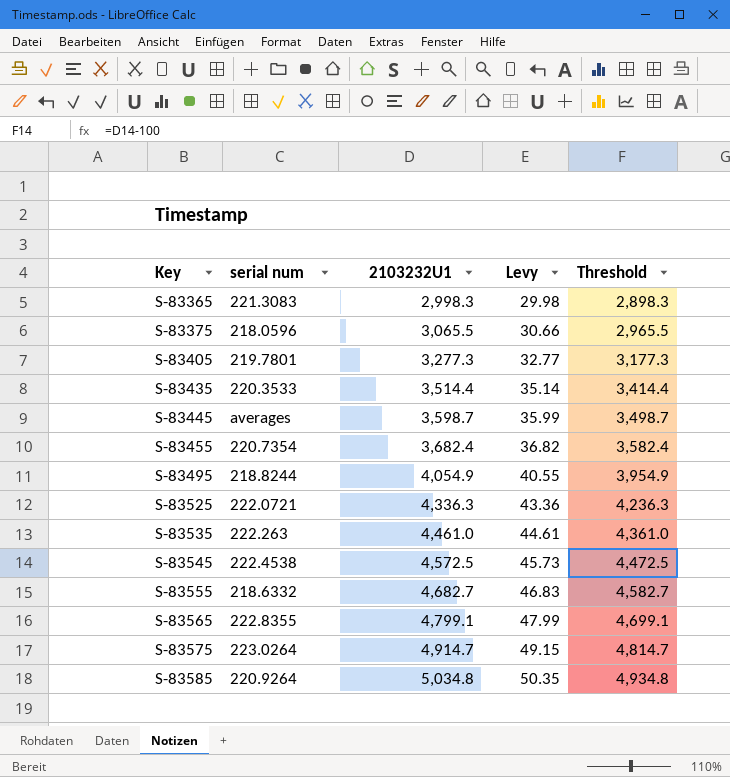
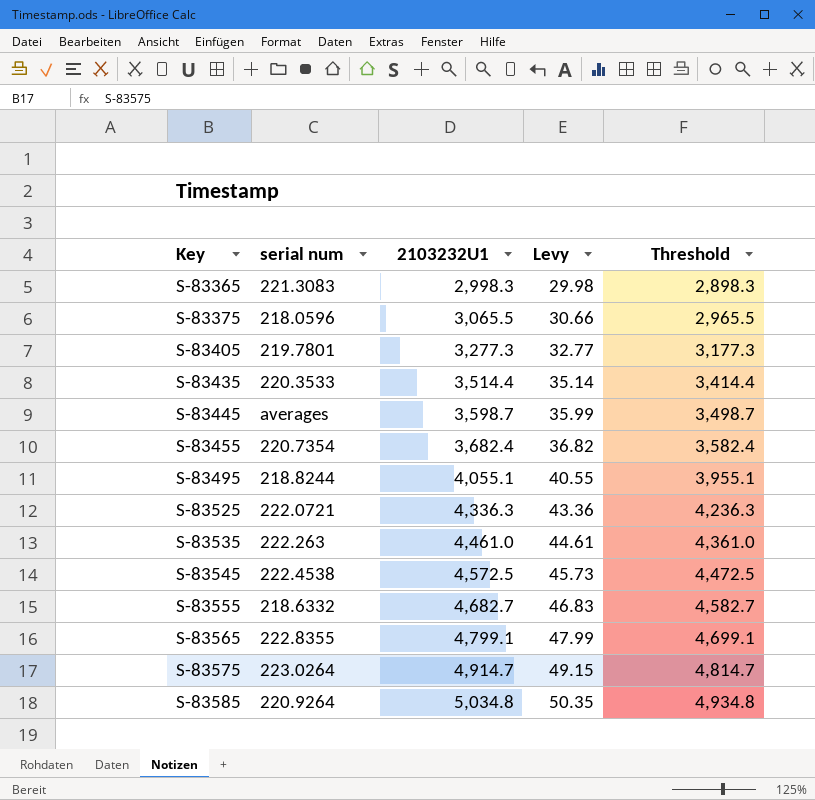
S-83495 | 2103232U1: 4,054.9 -> 4,055.1
S-83495 | Threshold: 3,954.9 -> 3,955.1

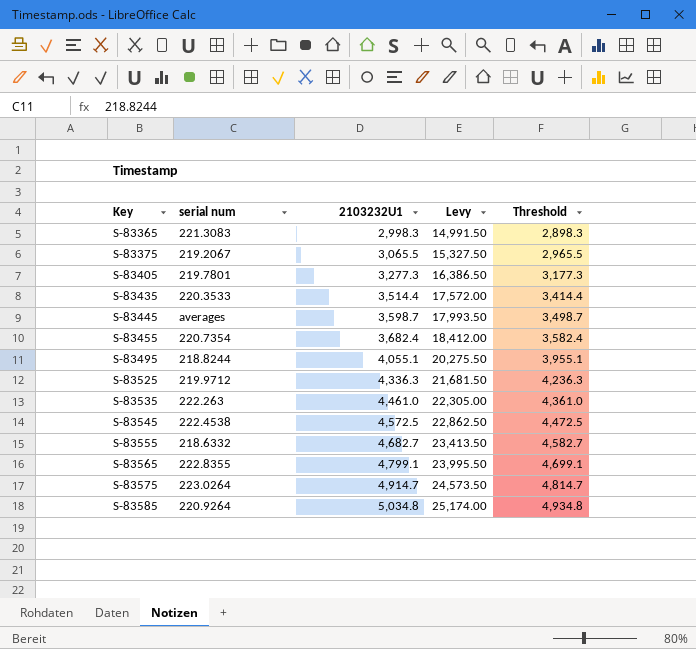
column Levy | formula: [2103232U1] * 0.01 -> [2103232U1] * 5
S-83375 | serial num: 218.0596 -> 219.2067
S-83525 | serial num: 222.0721 -> 219.9712

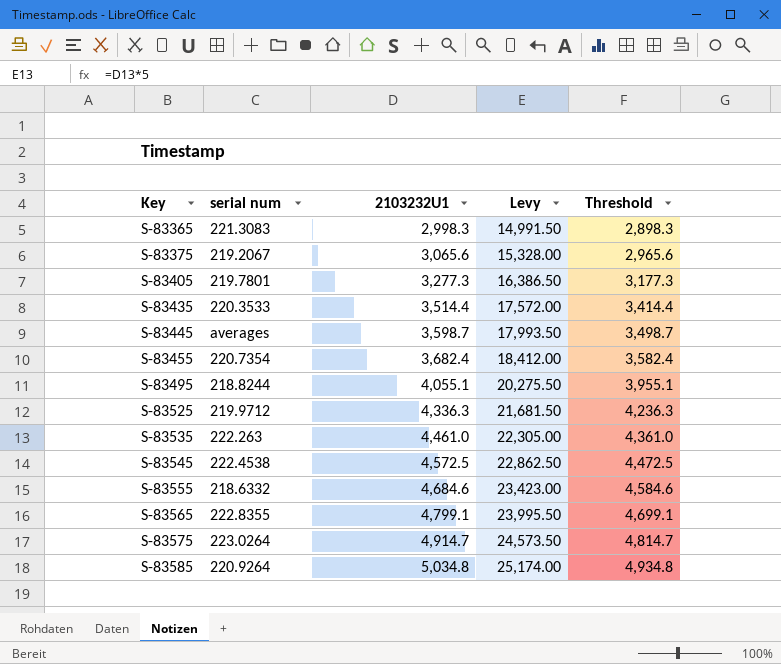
S-83375 | 2103232U1: 3,065.5 -> 3,065.6
S-83375 | Levy: 15,327.50 -> 15,328.00
S-83375 | Threshold: 2,965.5 -> 2,965.6
S-83555 | 2103232U1: 4,682.7 -> 4,684.6
S-83555 | Levy: 23,413.50 -> 23,423.00
S-83555 | Threshold: 4,582.7 -> 4,584.6

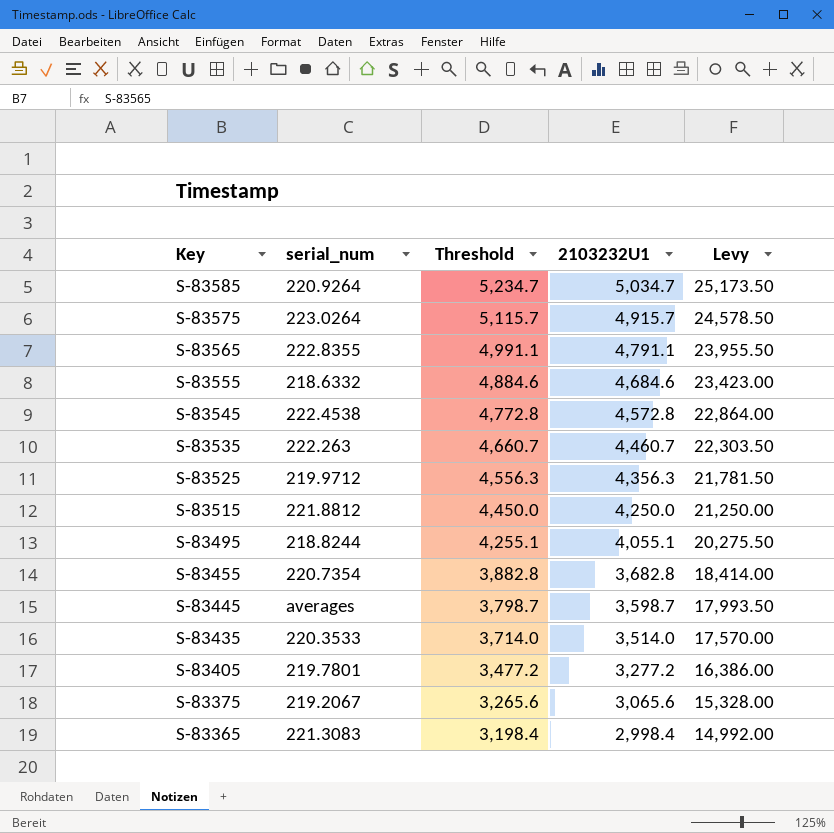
row order: Key ascending -> Key descending
column name: serial num -> serial_num
column Threshold | formula: [2103232U1] - 100 -> [2103232U1] + 200
column Threshold | position: 5 -> 3
S-83585 | 2103232U1: 5,034.8 -> 5,034.7
S-83585 | Levy: 25,174.00 -> 25,173.50
S-83575 | 2103232U1: 4,914.7 -> 4,915.7
S-83575 | Levy: 24,573.50 -> 24,578.50
S-83565 | 2103232U1: 4,799.1 -> 4,791.1
S-83565 | Levy: 23,995.50 -> 23,955.50
S-83545 | 2103232U1: 4,572.5 -> 4,572.8
S-83545 | Levy: 22,862.50 -> 22,864.00
S-83535 | 2103232U1: 4,461.0 -> 4,460.7
S-83535 | Levy: 22,305.00 -> 22,303.50
S-83525 | 2103232U1: 4,336.3 -> 4,356.3
S-83525 | Levy: 21,681.50 -> 21,781.50
row S-83515: none -> 221.8812 | 4,450.0 | 4,250.0 | 21,250.00
S-83455 | 2103232U1: 3,682.4 -> 3,682.8
S-83455 | Levy: 18,412.00 -> 18,414.00
S-83435 | 2103232U1: 3,514.4 -> 3,514.0
S-83435 | Levy: 17,572.00 -> 17,570.00
S-83405 | 2103232U1: 3,277.3 -> 3,277.2
S-83405 | Levy: 16,386.50 -> 16,386.00
S-83365 | 2103232U1: 2,998.3 -> 2,998.4
S-83365 | Levy: 14,991.50 -> 14,992.00

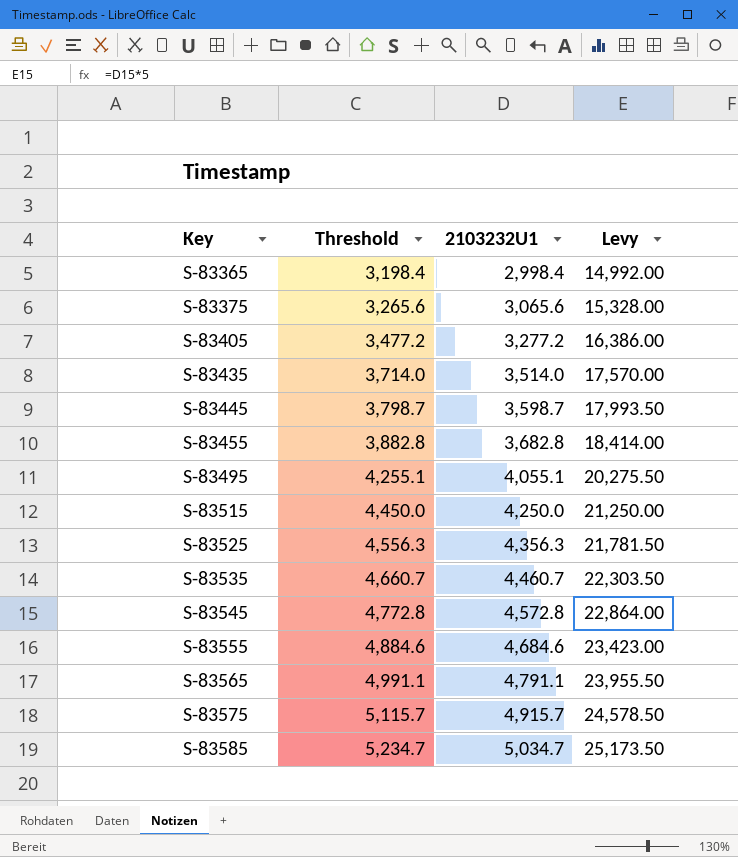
row order: Key descending -> Key ascending
column serial_num | position: 2 -> none

